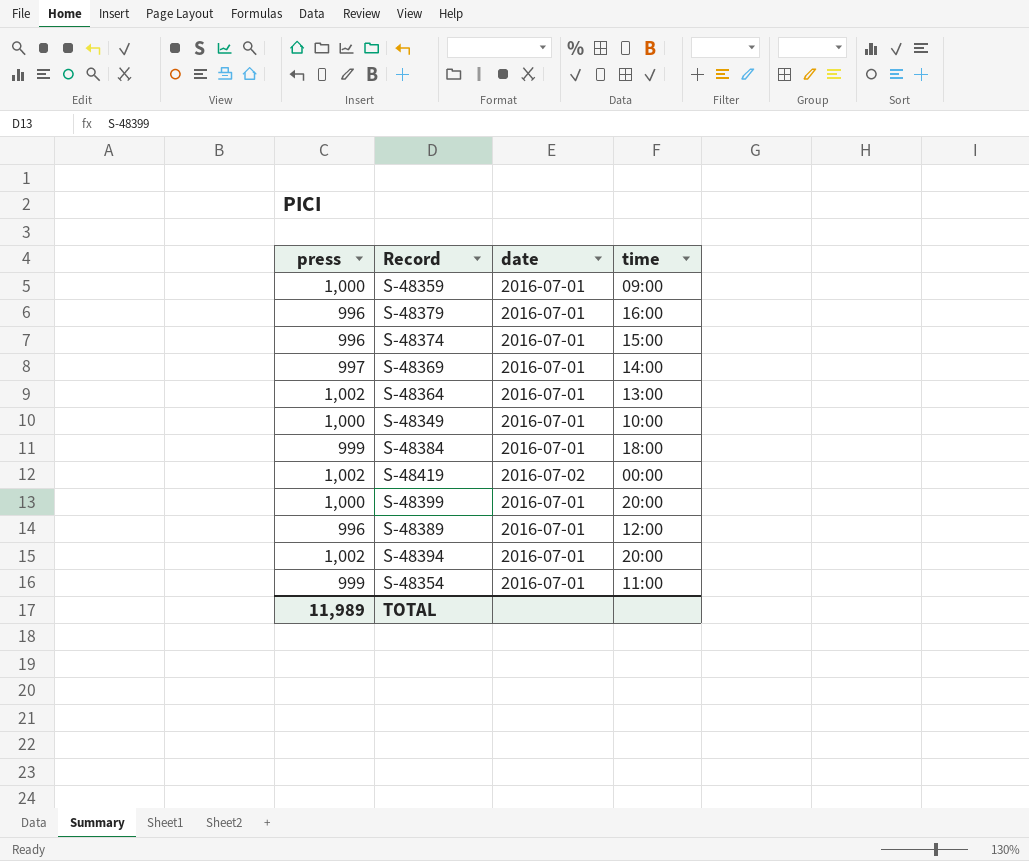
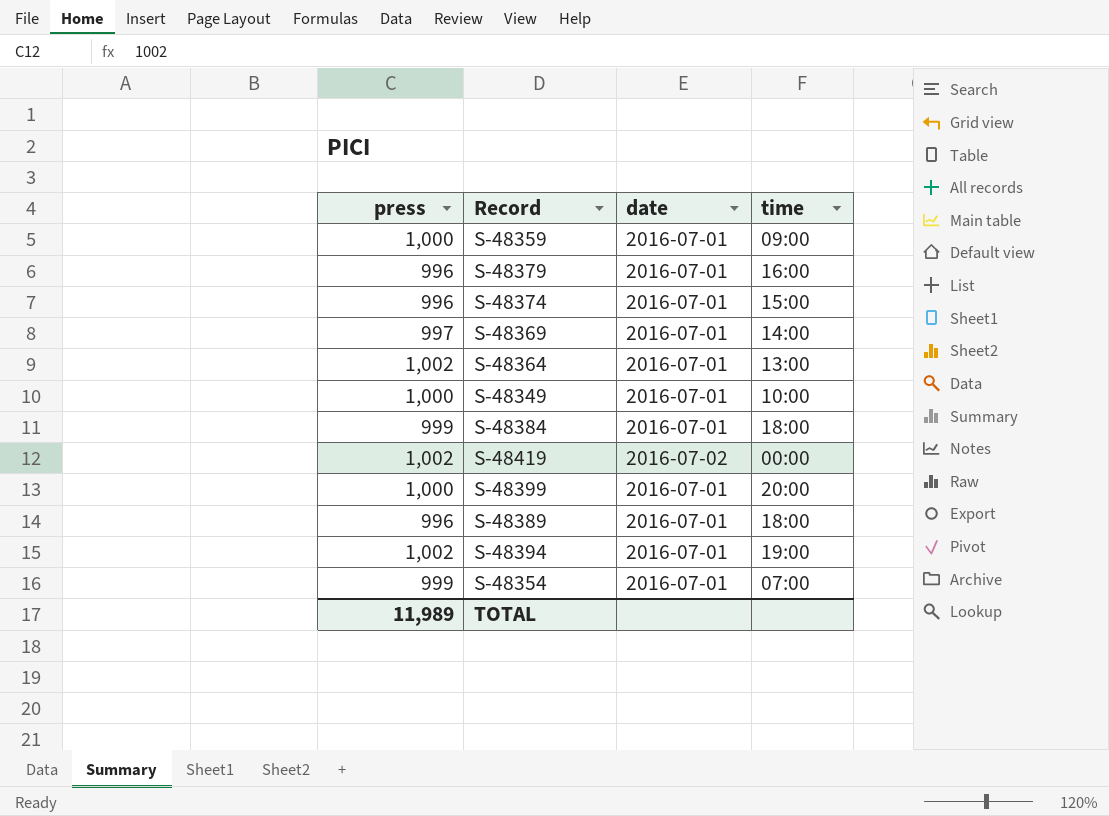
S-48389 | time: 12:00 -> 18:00
S-48394 | time: 20:00 -> 19:00
S-48354 | time: 11:00 -> 07:00

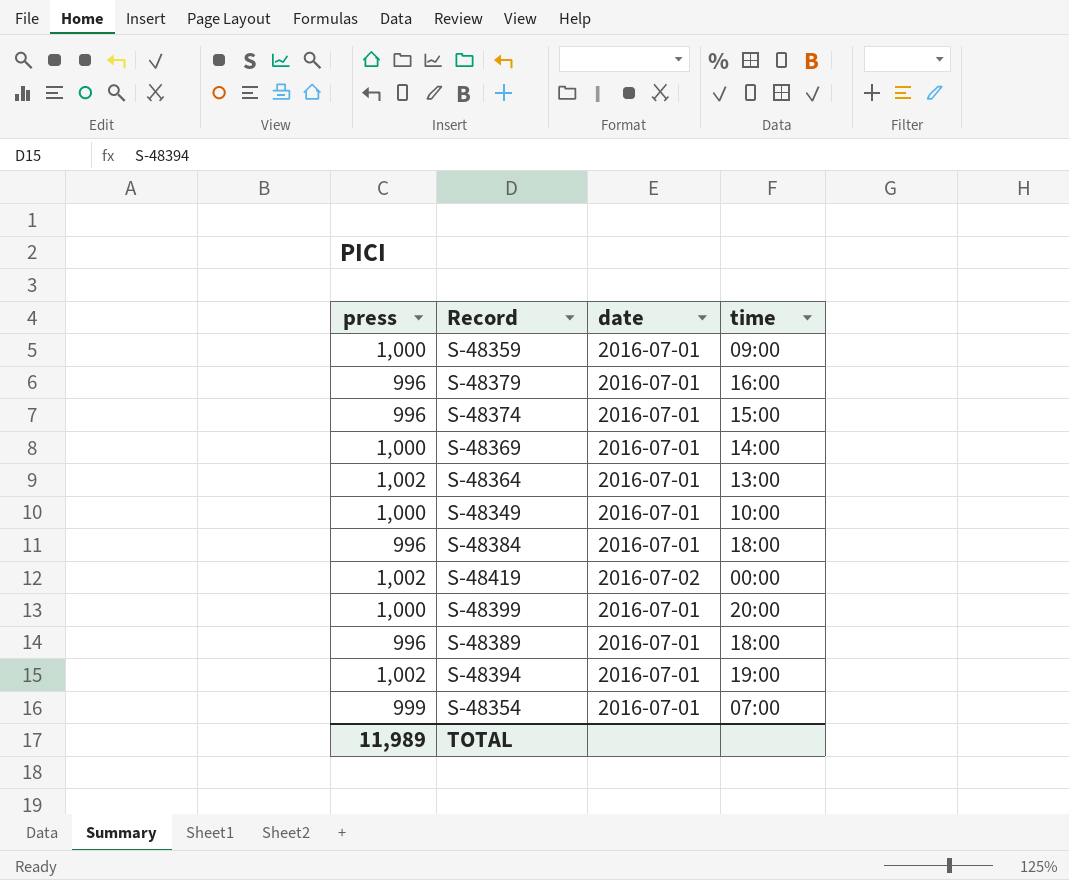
S-48369 | press: 997 -> 1,000
S-48384 | press: 999 -> 996

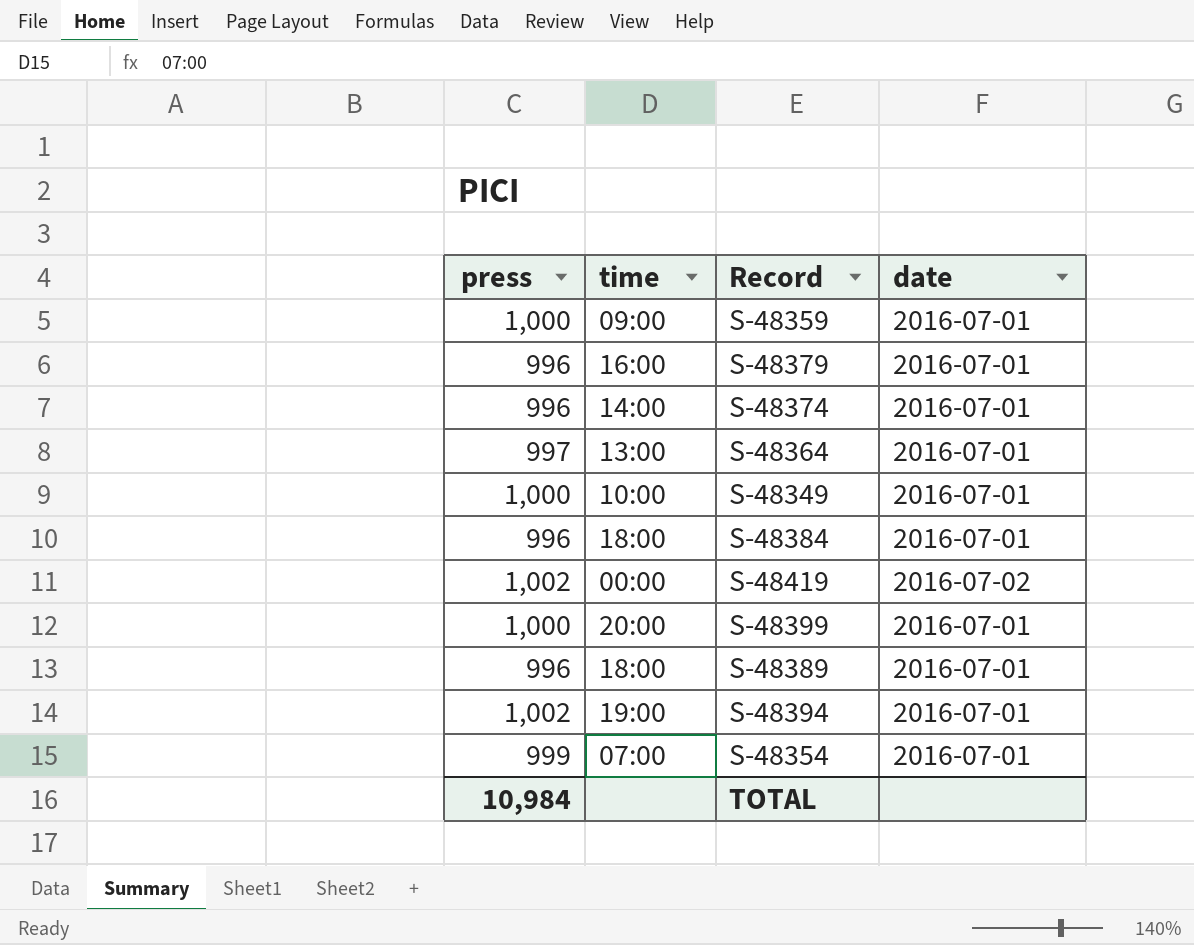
column time | position: 4 -> 2
row S-48369: 1,000 | 2016-07-01 | 14:00 -> none
S-48374 | time: 15:00 -> 14:00
S-48364 | press: 1,002 -> 997
TOTAL | press: 11,989 -> 10,984

